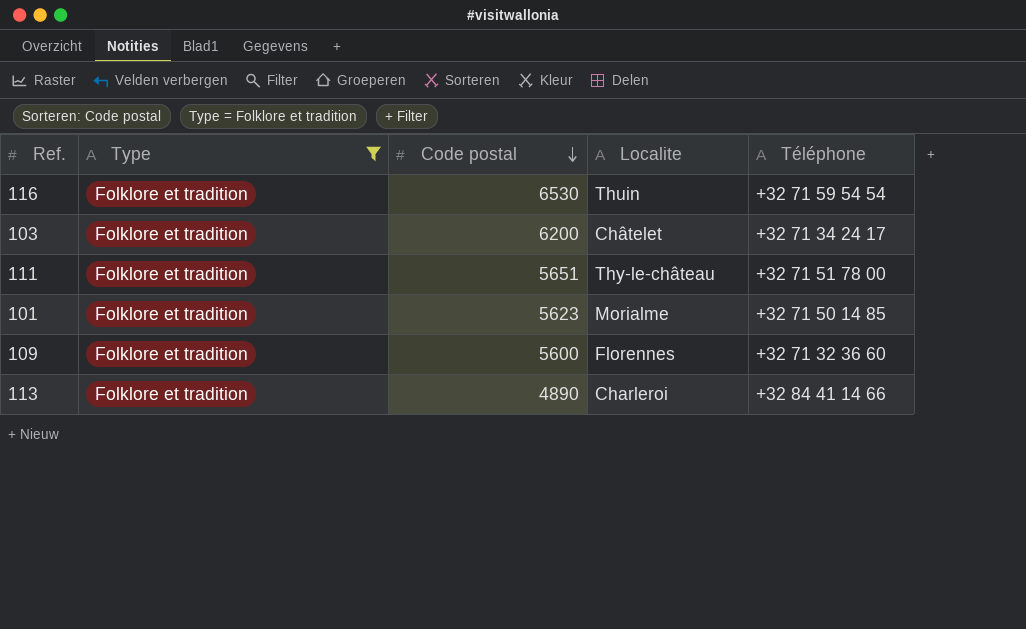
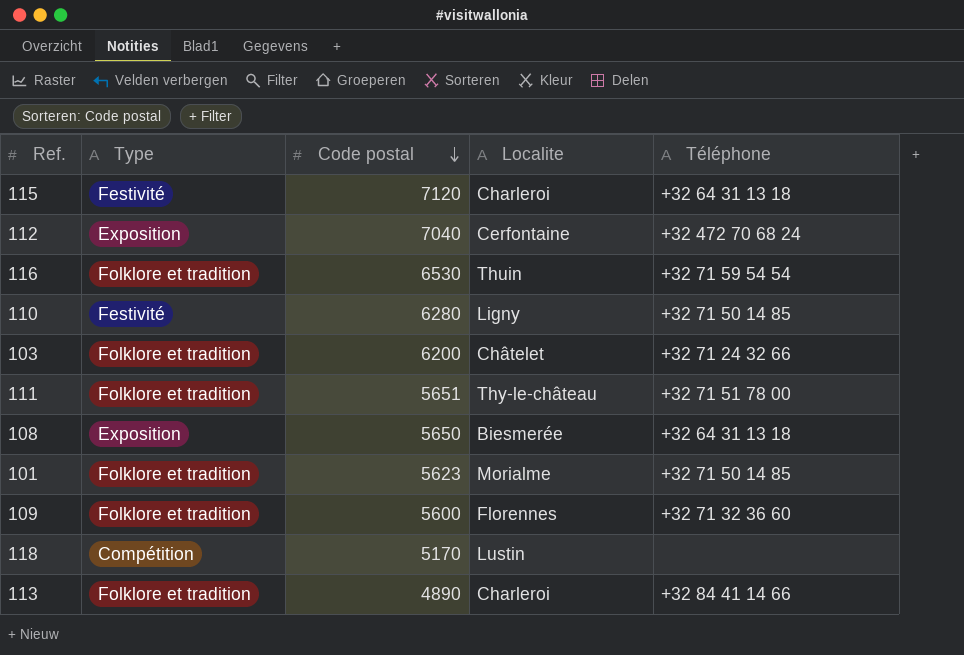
filter: Type = Folklore et tradition -> none
103 | Téléphone: +32 71 34 24 17 -> +32 71 24 32 66

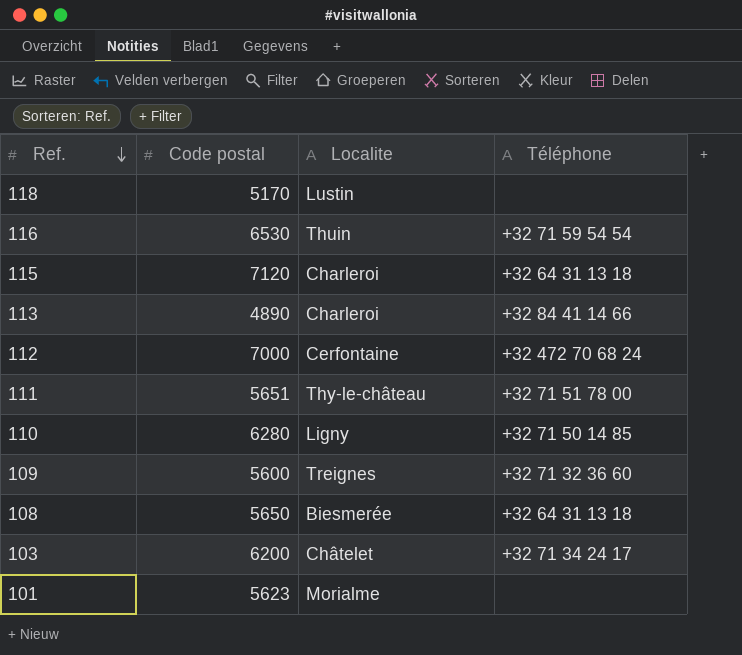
row order: Code postal descending -> Ref. descending
column Type | position: 2 -> none
112 | Code postal: 7040 -> 7000
109 | Localite: Florennes -> Treignes
103 | Téléphone: +32 71 24 32 66 -> +32 71 34 24 17
101 | Téléphone: +32 71 50 14 85 -> none

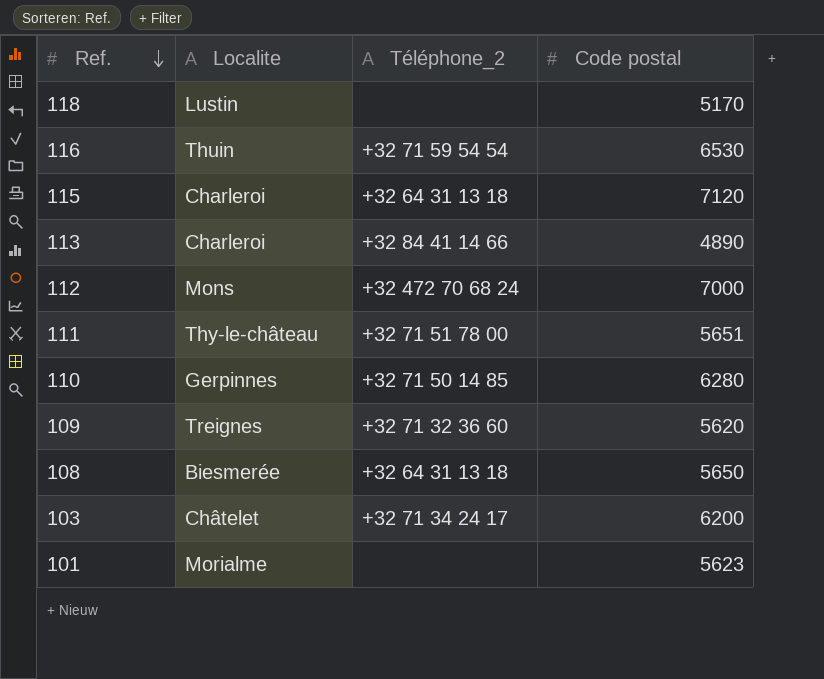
column name: Téléphone -> Téléphone_2
column Code postal | position: 2 -> 4
112 | Localite: Cerfontaine -> Mons
110 | Localite: Ligny -> Gerpinnes
109 | Code postal: 5600 -> 5620

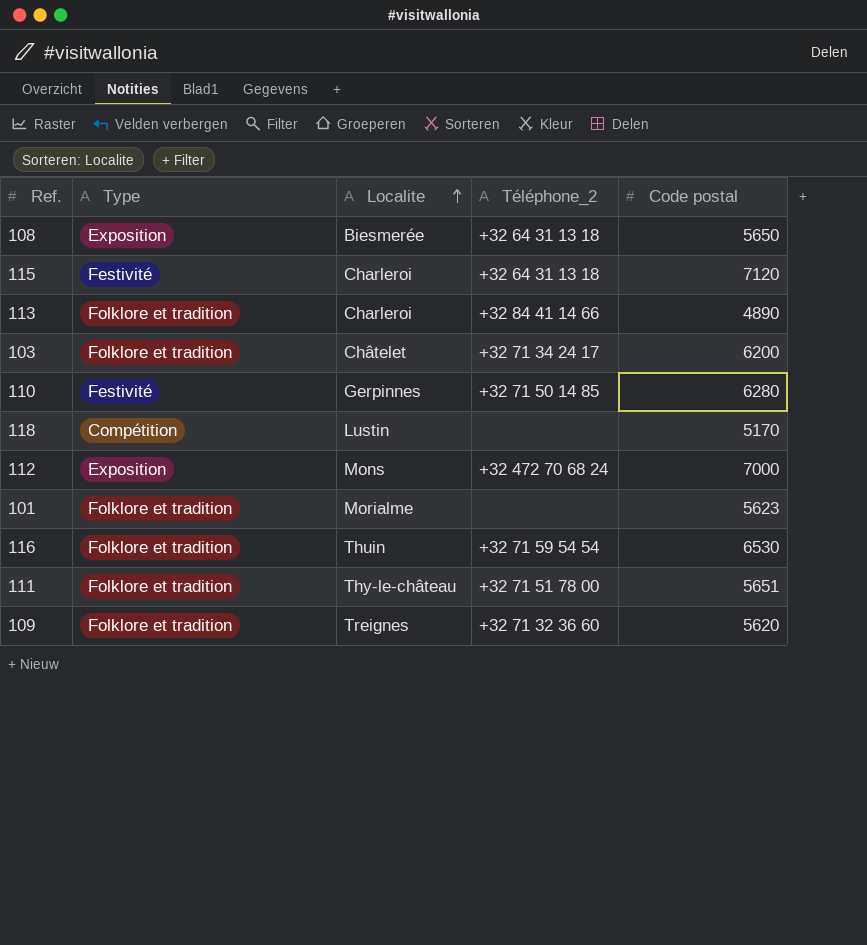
row order: Ref. descending -> Localite ascending
column Type | position: none -> 2

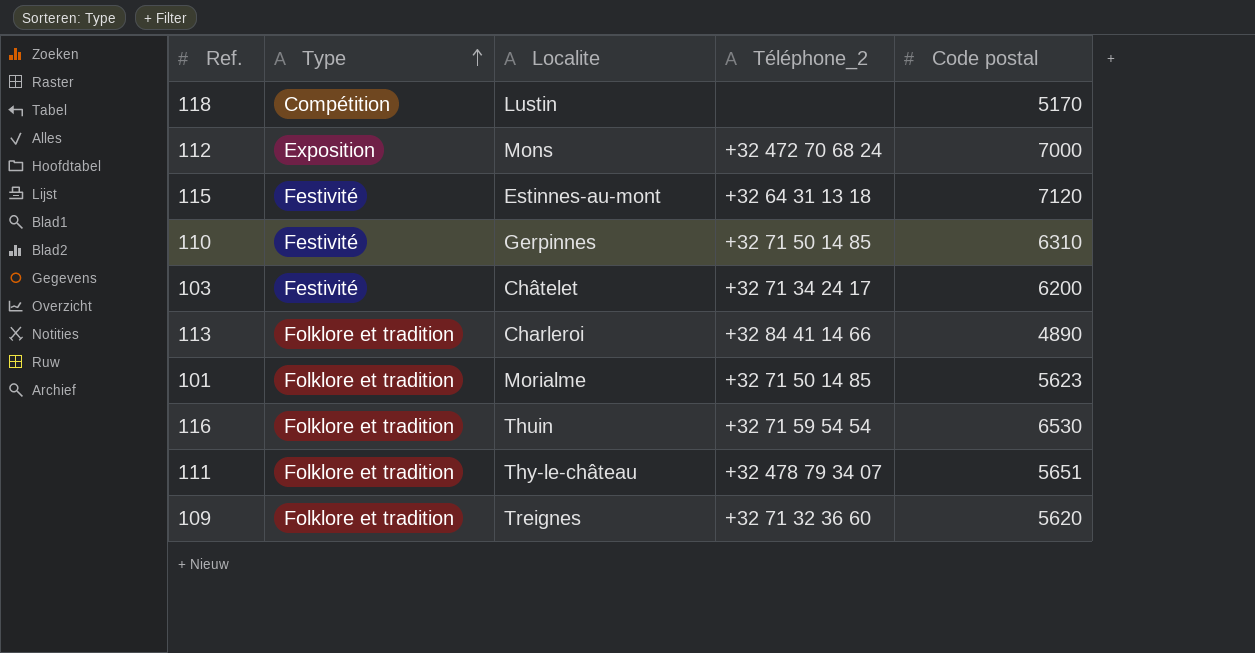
row order: Localite ascending -> Type ascending
row 108: Exposition | Biesmerée | +32 64 31 13 18 | 5650 -> none
115 | Localite: Charleroi -> Estinnes-au-mont
110 | Code postal: 6280 -> 6310
103 | Type: Folklore et tradition -> Festivité
101 | Téléphone_2: none -> +32 71 50 14 85
111 | Téléphone_2: +32 71 51 78 00 -> +32 478 79 34 07

